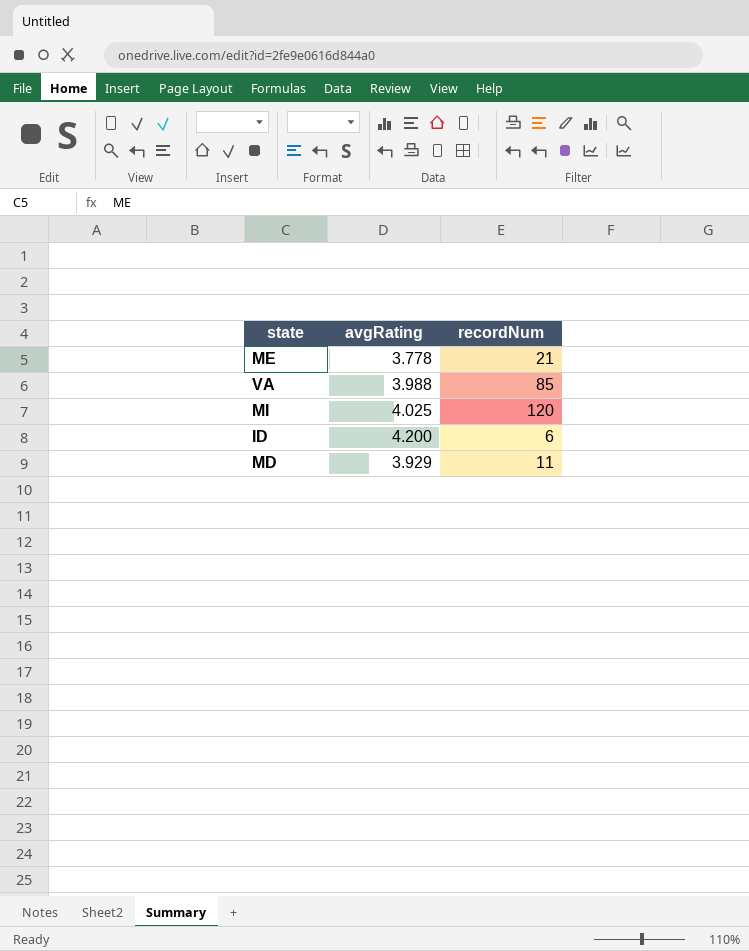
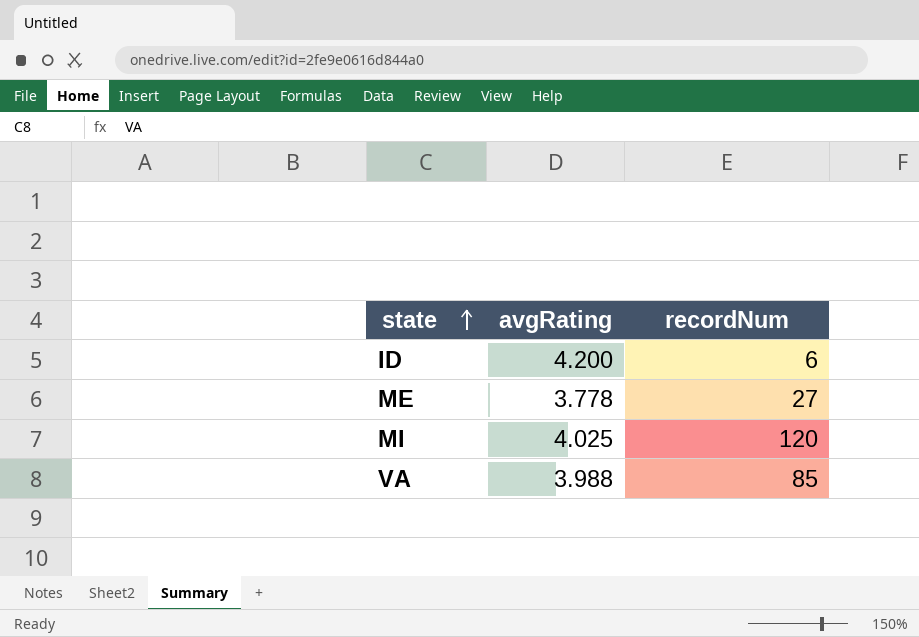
row order: none -> state ascending
row MD: 3.929 | 11 -> none
ME | recordNum: 21 -> 27

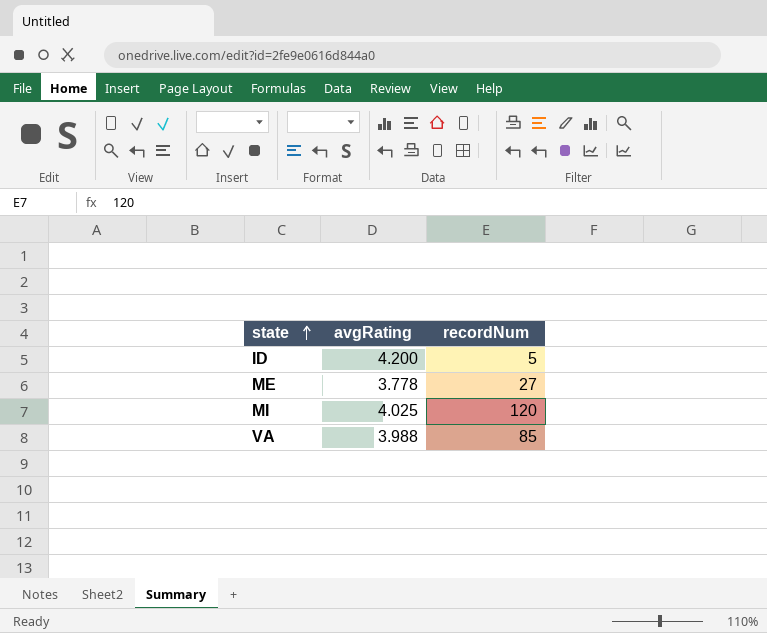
ID | recordNum: 6 -> 5

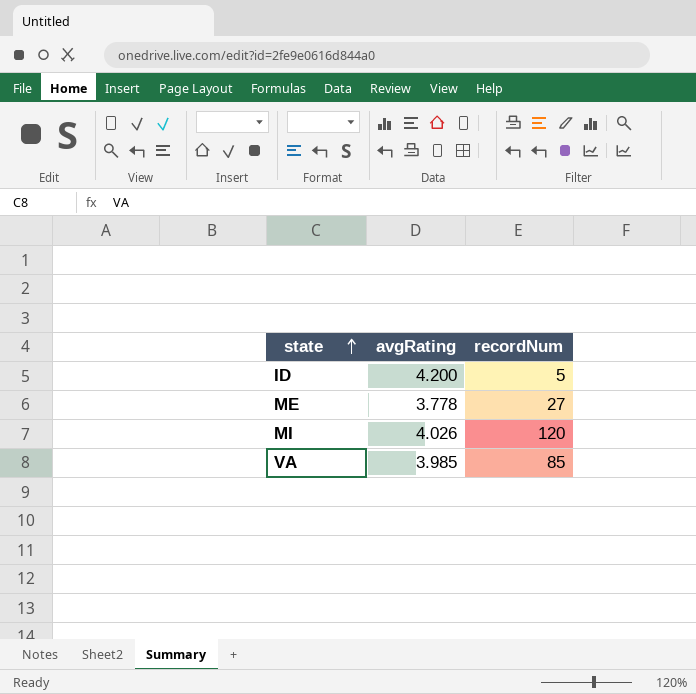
MI | avgRating: 4.025 -> 4.026
VA | avgRating: 3.988 -> 3.985

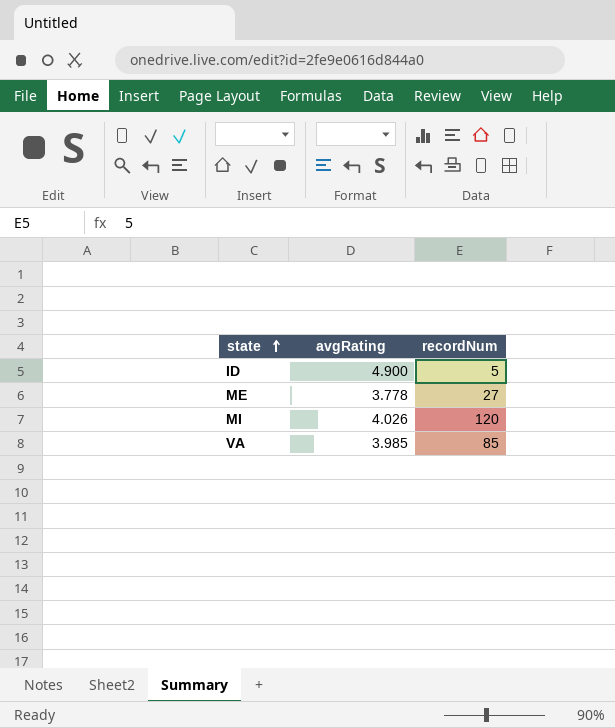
ID | avgRating: 4.200 -> 4.900

